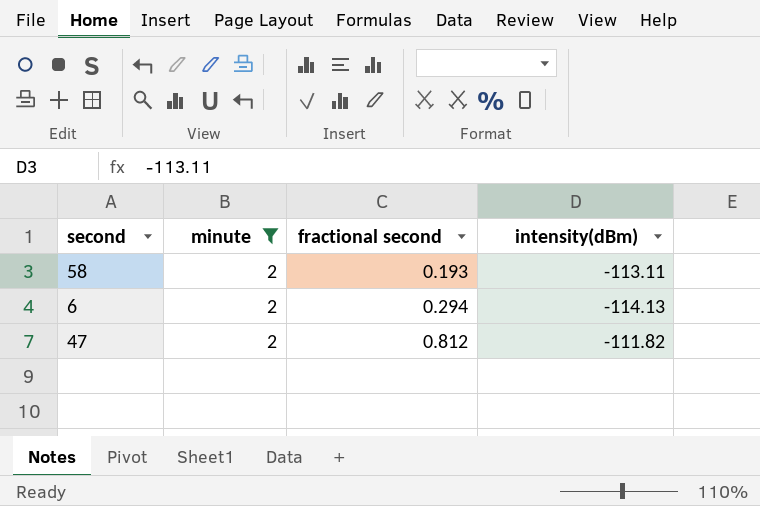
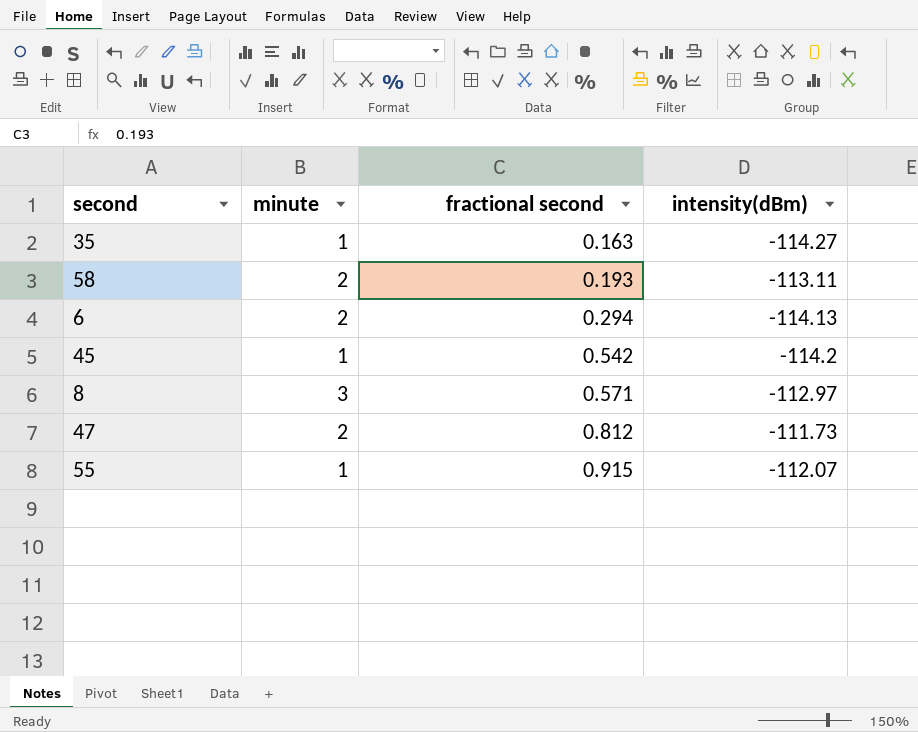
filter: minute = 2 -> none
47 | intensity(dBm): -111.82 -> -111.73

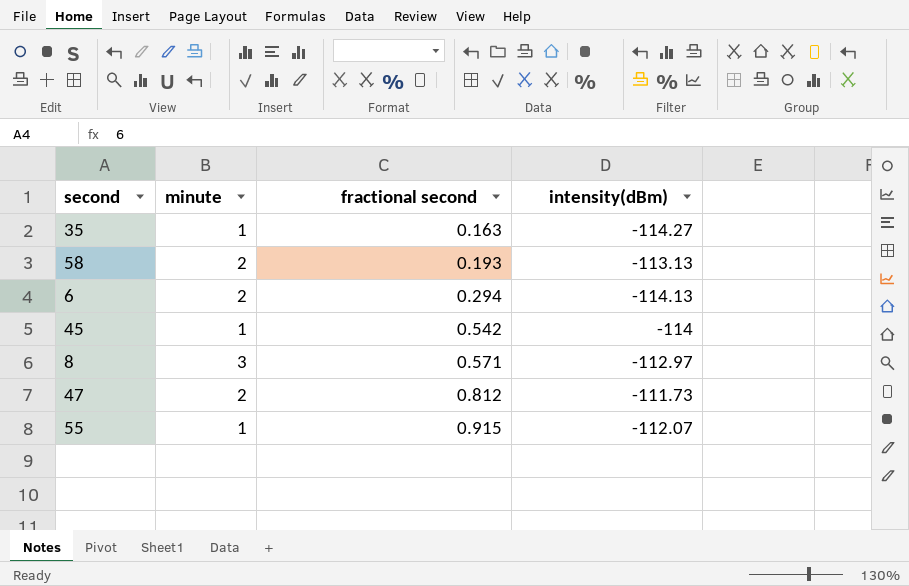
58 | intensity(dBm): -113.11 -> -113.13
45 | intensity(dBm): -114.2 -> -114

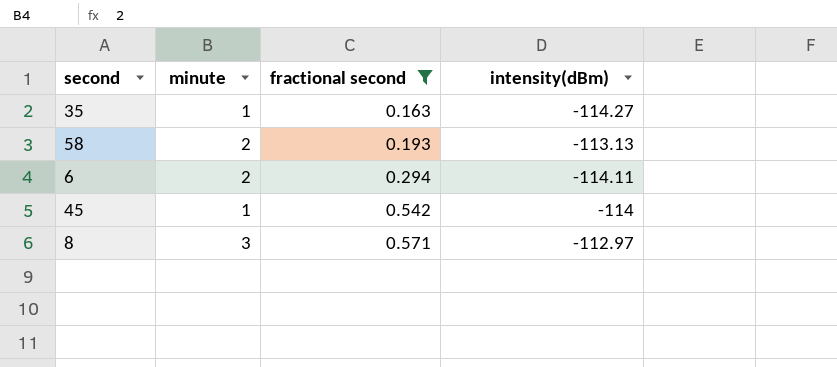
filter: none -> fractional second <= 0.571
6 | intensity(dBm): -114.13 -> -114.11

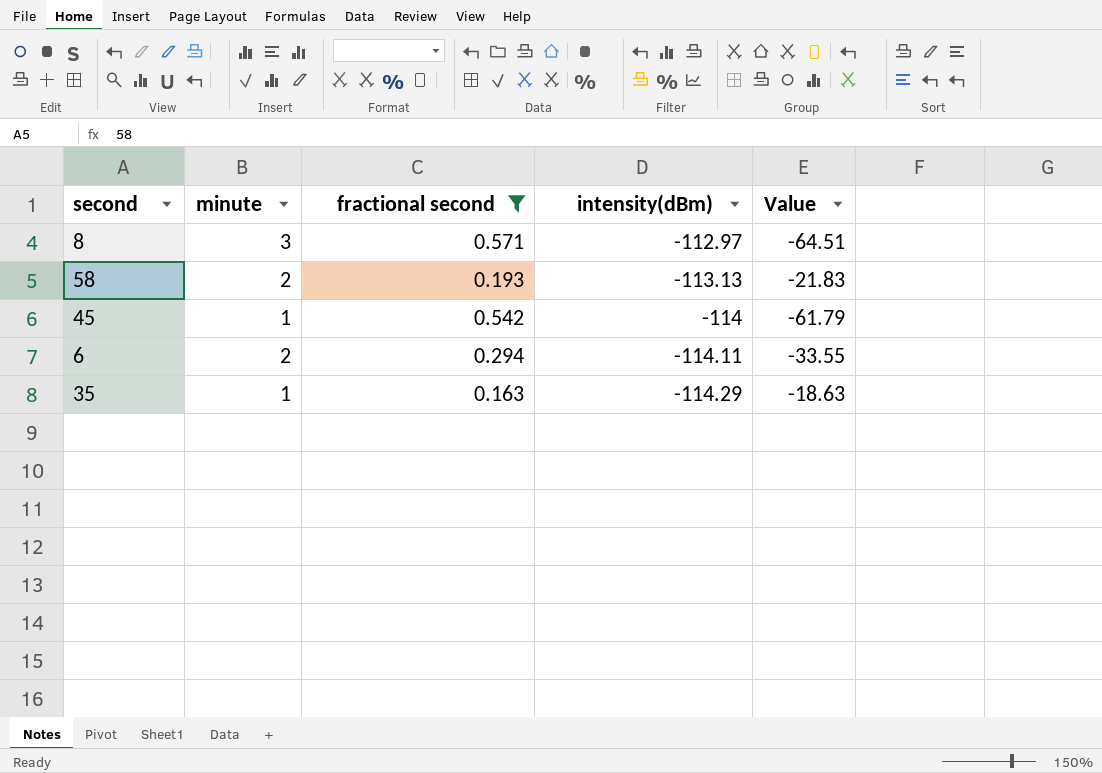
row order: fractional second ascending -> intensity(dBm) descending
column Value | formula: none -> [fractional second] * [intensity(dBm)]
35 | intensity(dBm): -114.27 -> -114.29

